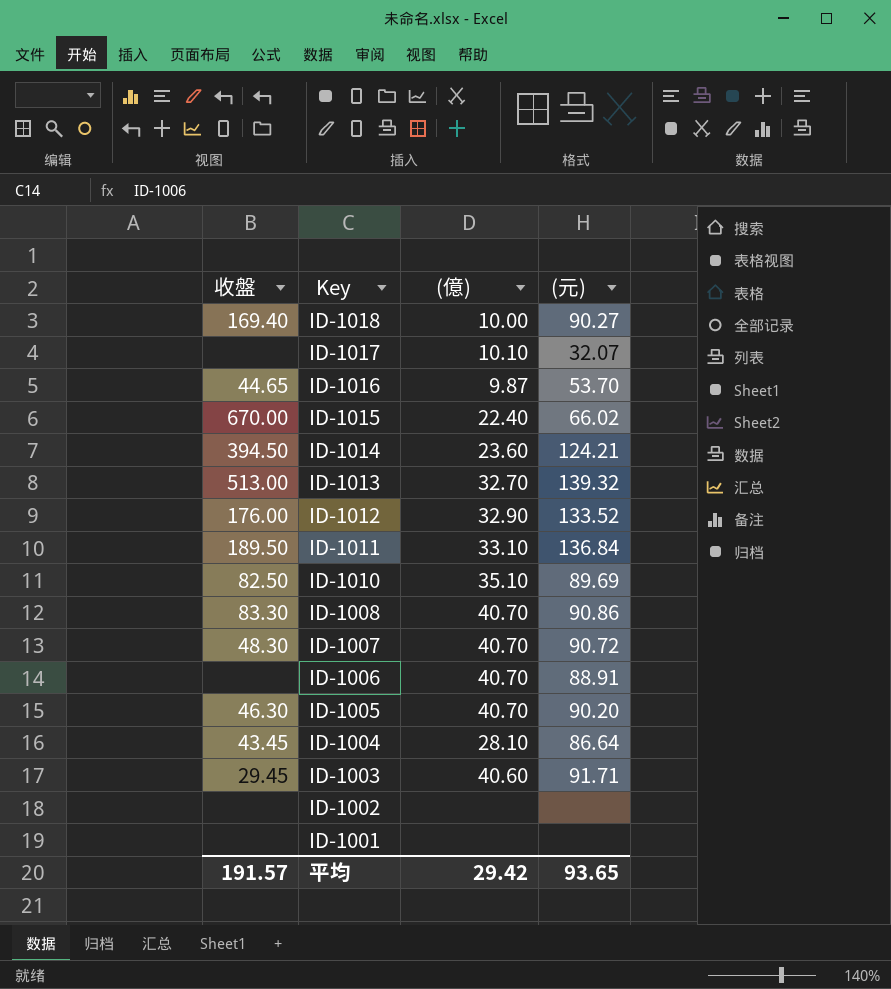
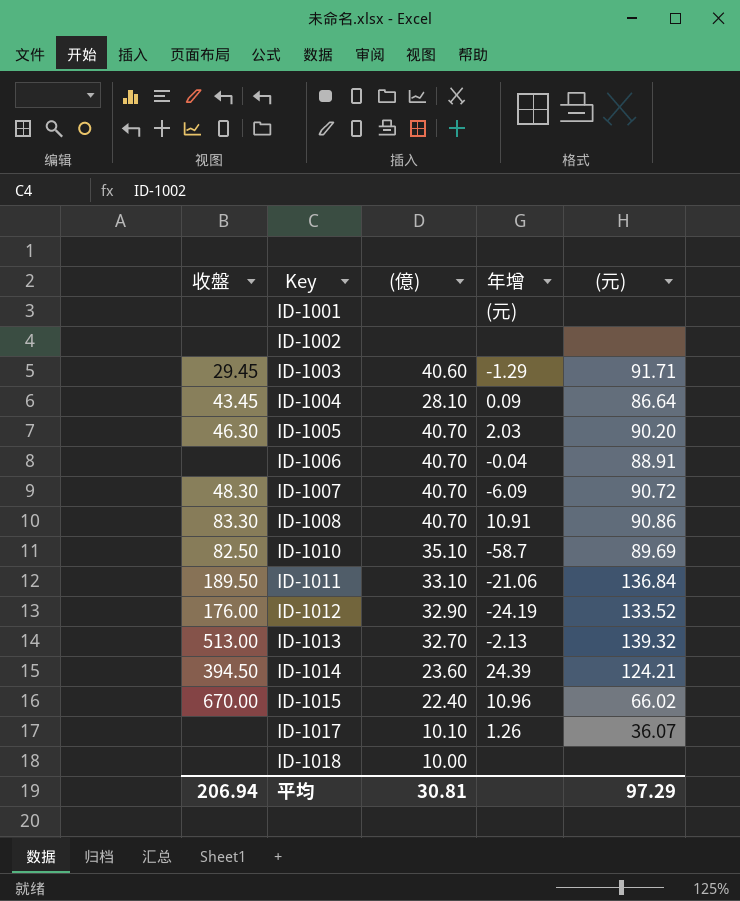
row order: Key descending -> Key ascending
column 年增 | position: none -> 4
row ID-1016: 44.65 | 9.87 | 53.70 -> none
ID-1017 | (元): 32.07 -> 36.07
ID-1018 | 收盤: 169.40 -> none
ID-1018 | (元): 90.27 -> none
平均 | 收盤: 191.57 -> 206.94
平均 | (億): 29.42 -> 30.81
平均 | (元): 93.65 -> 97.29

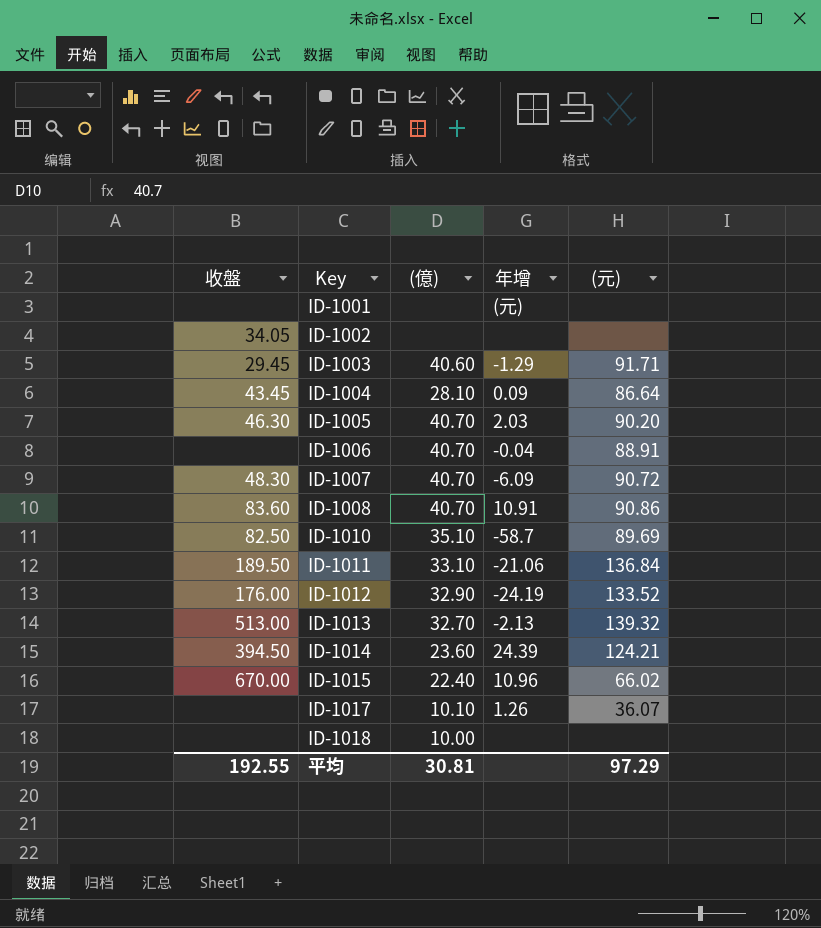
ID-1002 | 收盤: none -> 34.05
ID-1008 | 收盤: 83.30 -> 83.60
平均 | 收盤: 206.94 -> 192.55

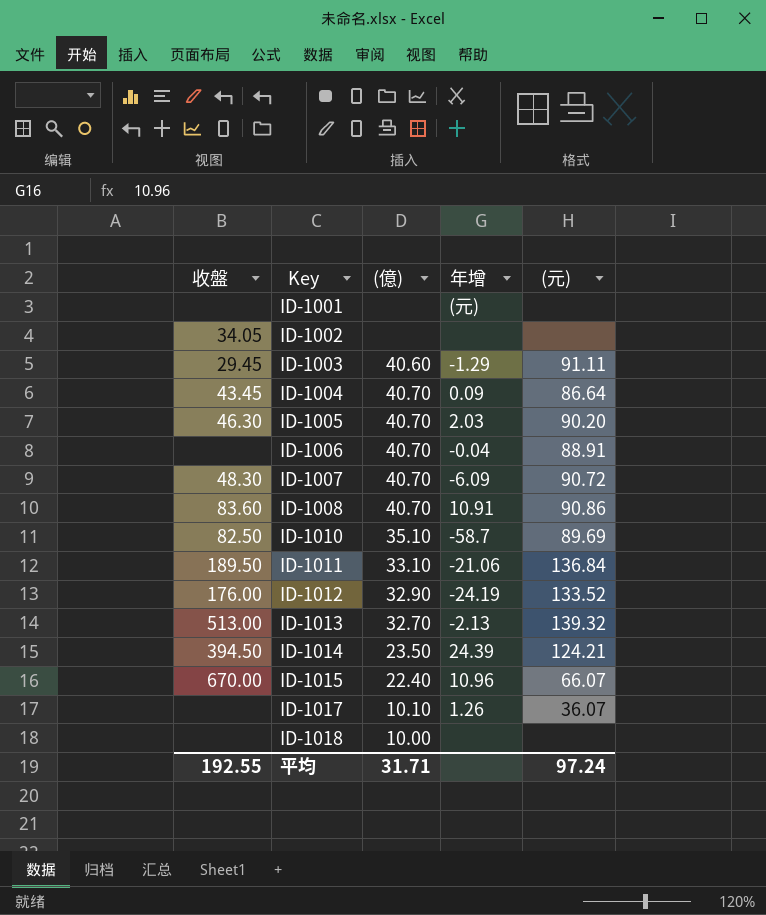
ID-1003 | (元): 91.71 -> 91.11
ID-1004 | (億): 28.10 -> 40.70
ID-1014 | (億): 23.60 -> 23.50
ID-1015 | (元): 66.02 -> 66.07
平均 | (億): 30.81 -> 31.71
平均 | (元): 97.29 -> 97.24

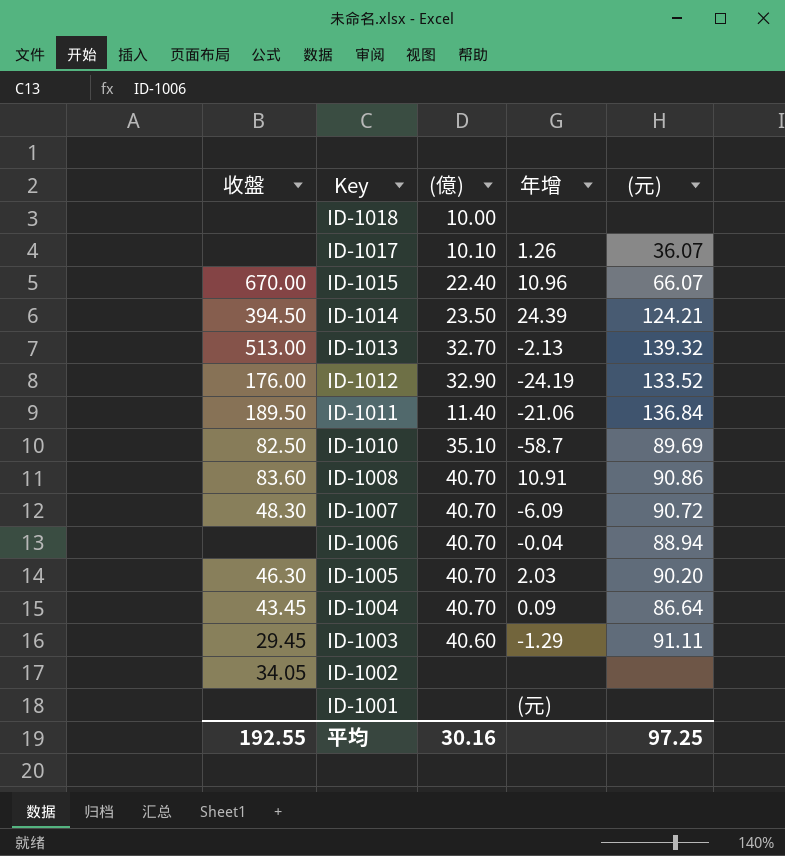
row order: Key ascending -> Key descending
ID-1011 | (億): 33.10 -> 11.40
ID-1006 | (元): 88.91 -> 88.94
平均 | (億): 31.71 -> 30.16
平均 | (元): 97.24 -> 97.25

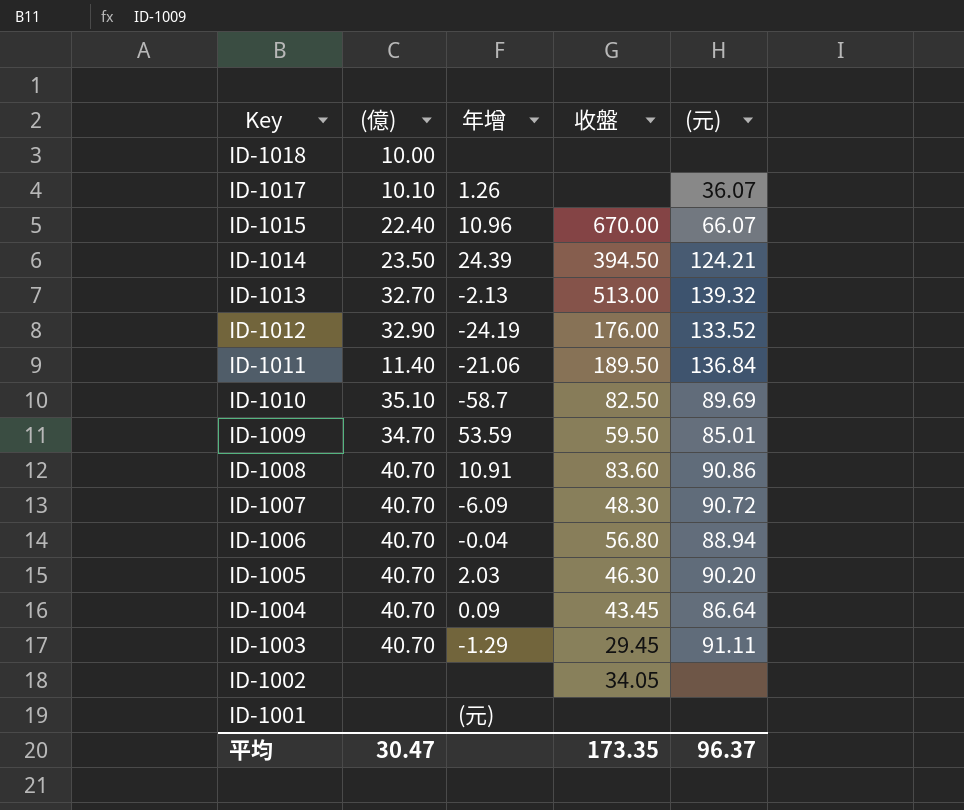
column 收盤 | position: 1 -> 4
row ID-1009: none -> 34.70 | 53.59 | 59.50 | 85.01
ID-1006 | 收盤: none -> 56.80
ID-1003 | (億): 40.60 -> 40.70
平均 | (億): 30.16 -> 30.47
平均 | 收盤: 192.55 -> 173.35
平均 | (元): 97.25 -> 96.37

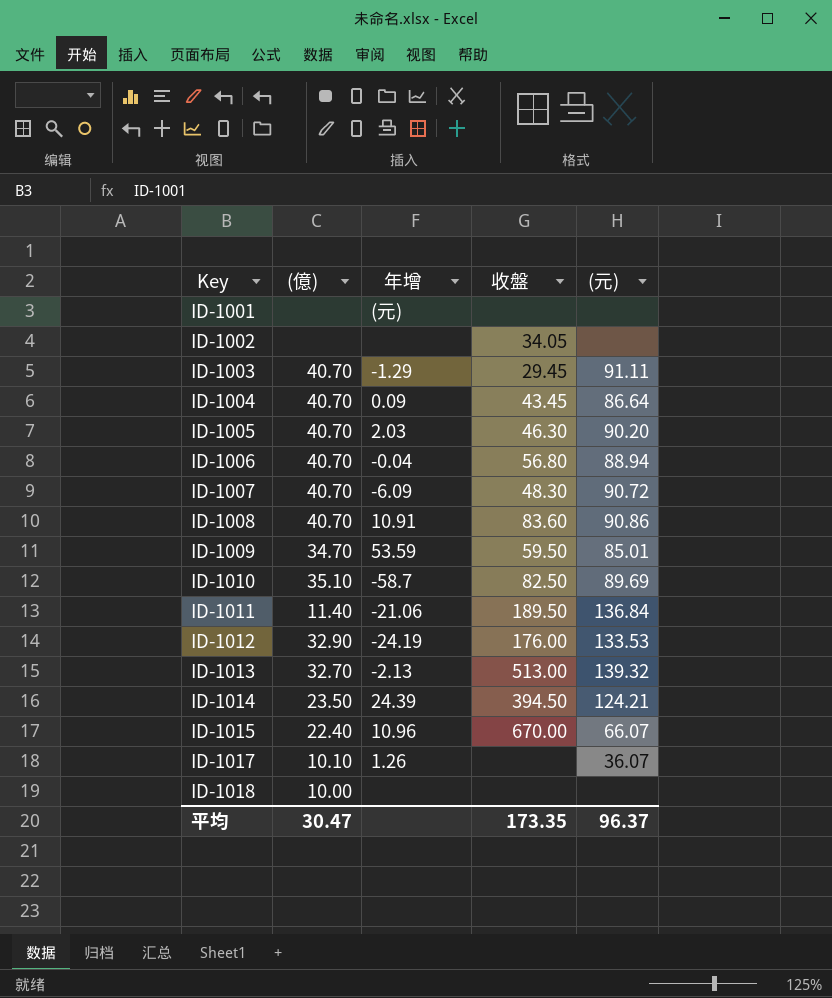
row order: Key descending -> Key ascending
ID-1012 | (元): 133.52 -> 133.53

